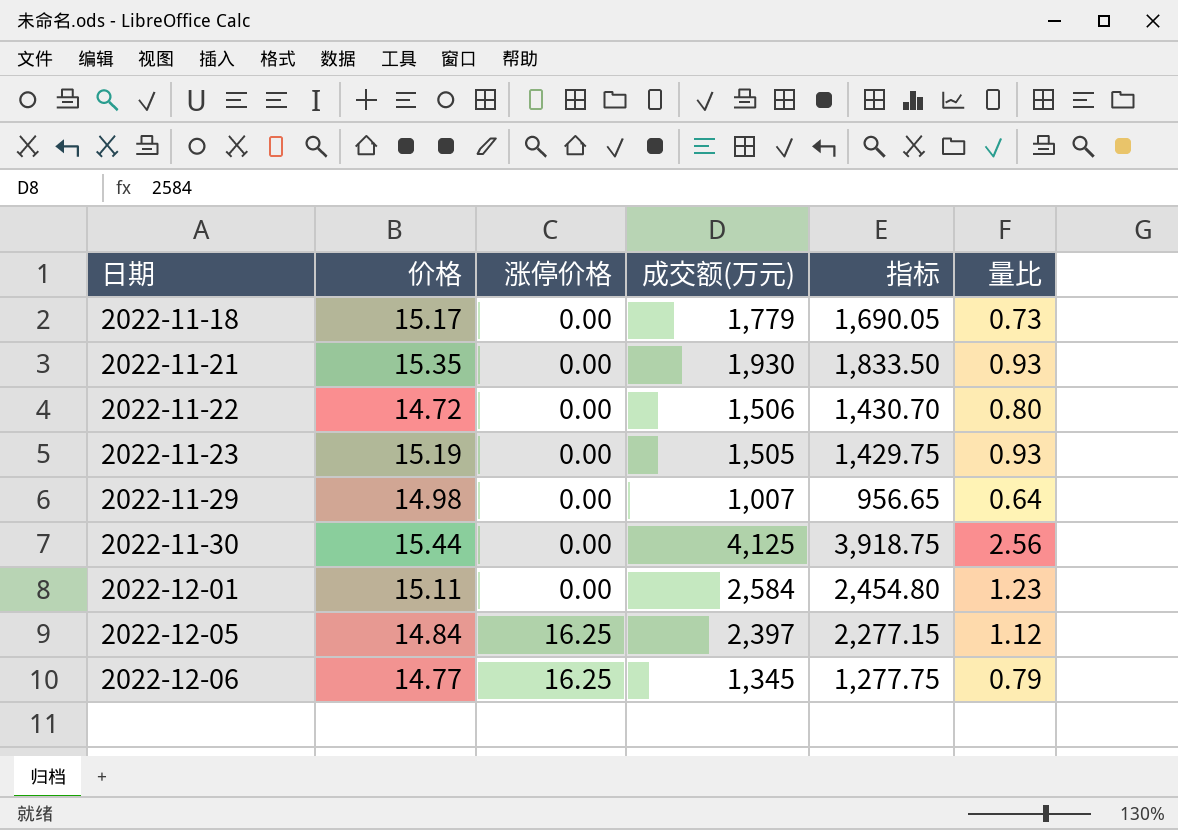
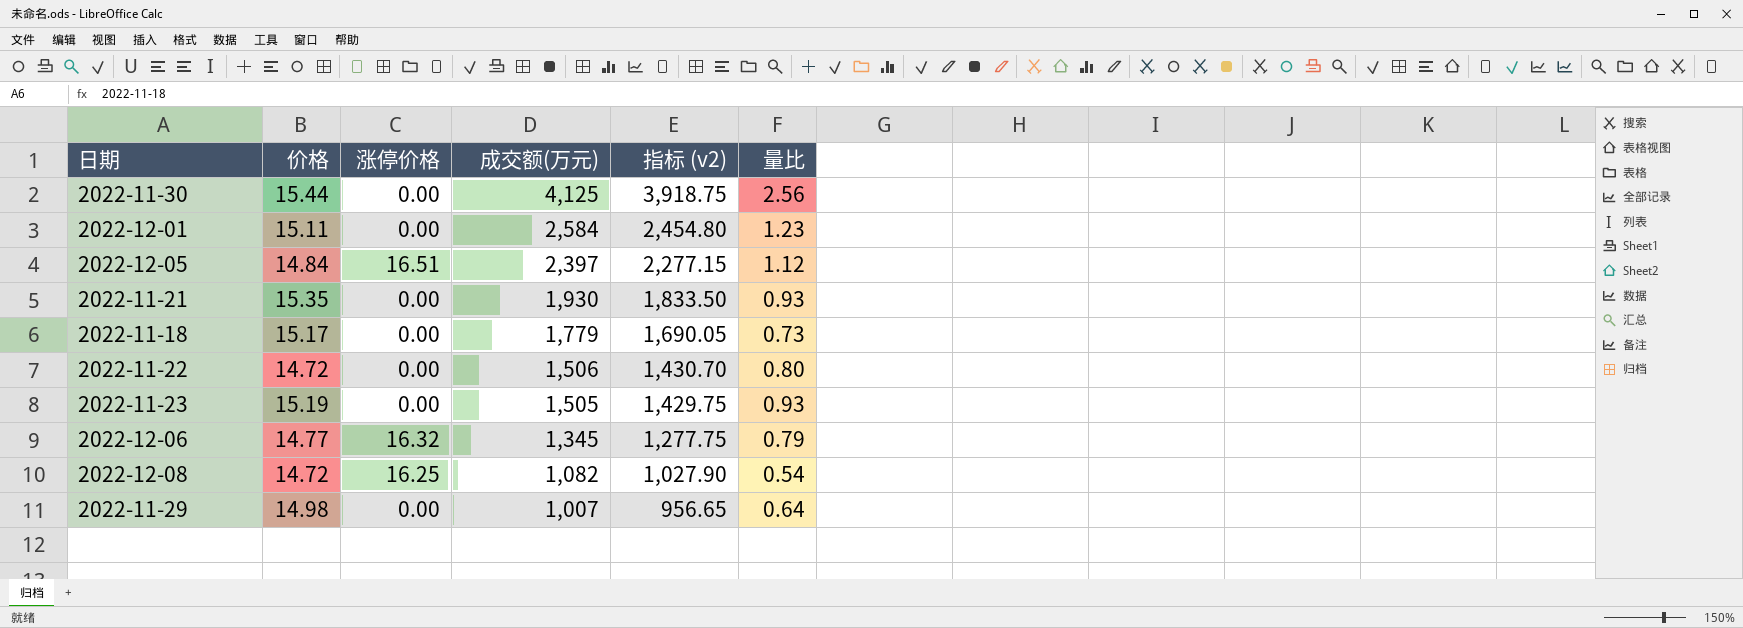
row order: 日期 ascending -> 成交额(万元) descending
column name: 指标 -> 指标 (v2)
2022-12-05 | 涨停价格: 16.25 -> 16.51
2022-12-06 | 涨停价格: 16.25 -> 16.32
row 2022-12-08: none -> 14.72 | 16.25 | 1,082 | 1,027.90 | 0.54

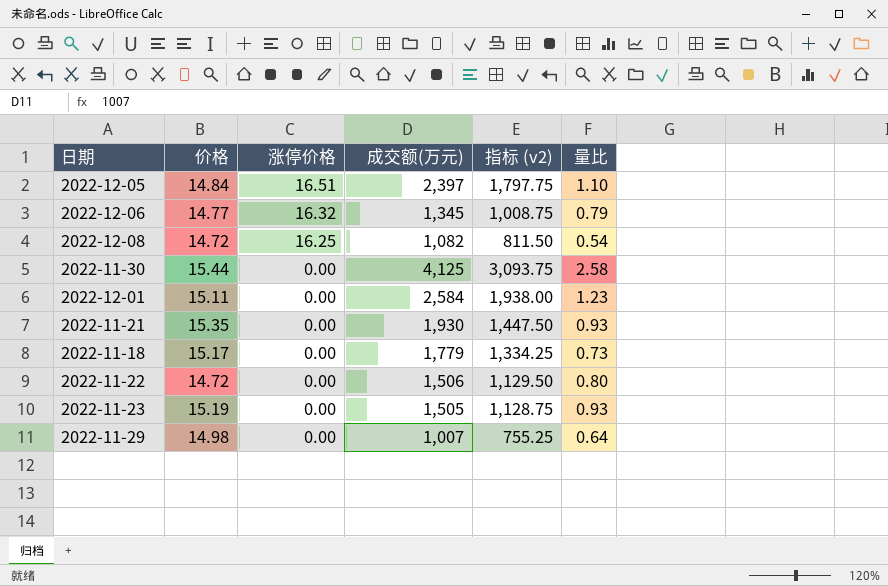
row order: 成交额(万元) descending -> 涨停价格 descending
column 指标 (v2) | formula: [成交额(万元)] * 0.95 -> [成交额(万元)] * 0.75
2022-12-05 | 量比: 1.12 -> 1.10
2022-11-30 | 量比: 2.56 -> 2.58

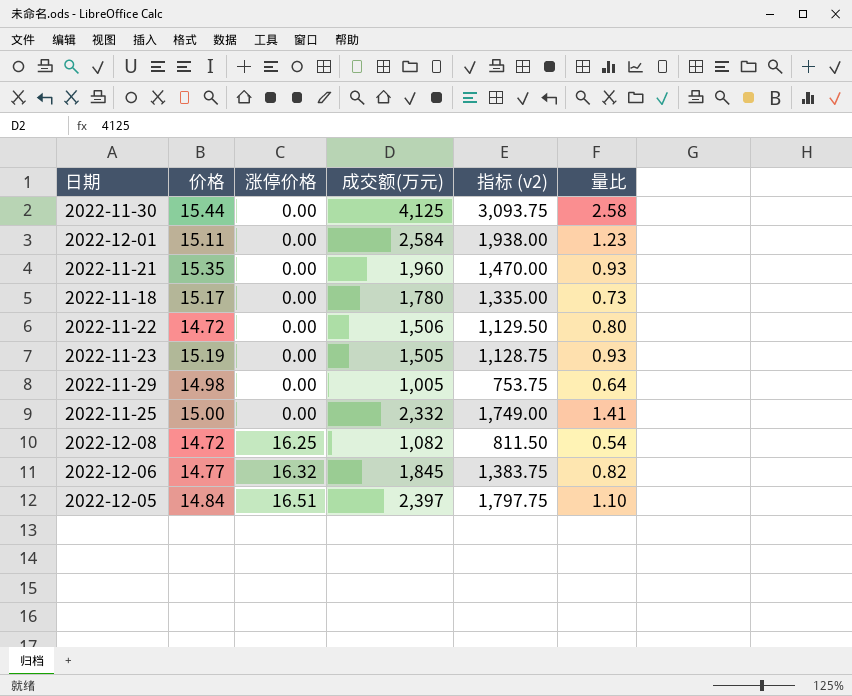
row order: 涨停价格 descending -> 涨停价格 ascending
2022-11-21 | 成交额(万元): 1,930 -> 1,960
2022-11-21 | 指标 (v2): 1,447.50 -> 1,470.00
2022-11-18 | 成交额(万元): 1,779 -> 1,780
2022-11-18 | 指标 (v2): 1,334.25 -> 1,335.00
2022-11-29 | 成交额(万元): 1,007 -> 1,005
2022-11-29 | 指标 (v2): 755.25 -> 753.75
row 2022-11-25: none -> 15.00 | 0.00 | 2,332 | 1,749.00 | 1.41
2022-12-06 | 成交额(万元): 1,345 -> 1,845
2022-12-06 | 指标 (v2): 1,008.75 -> 1,383.75
2022-12-06 | 量比: 0.79 -> 0.82

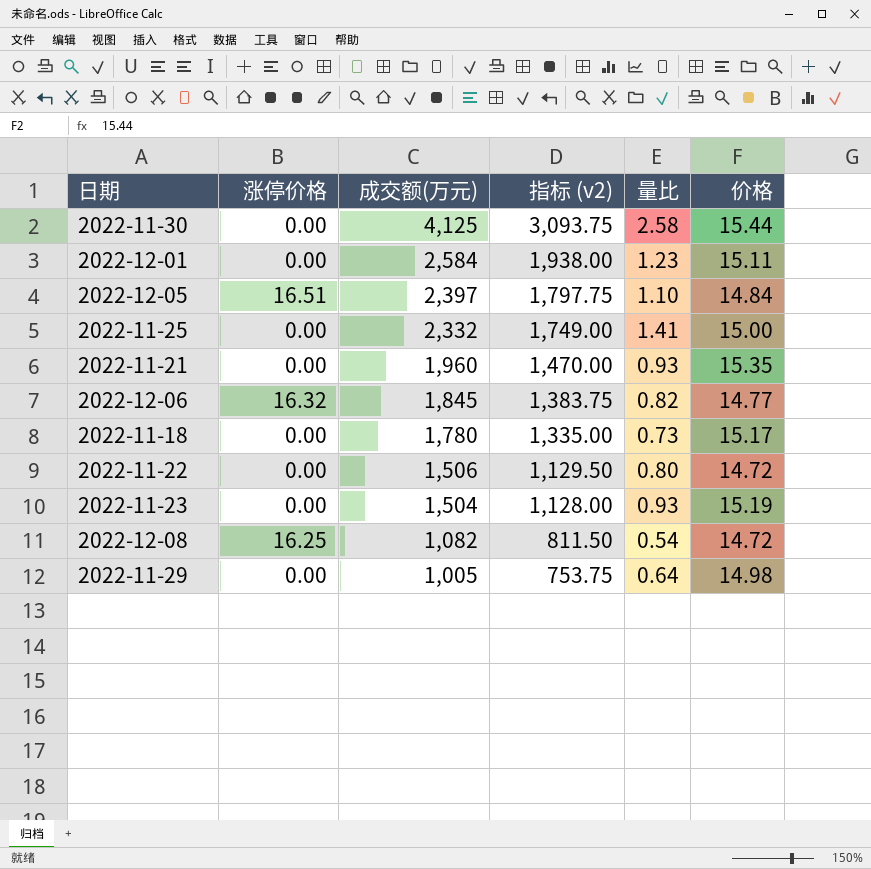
row order: 涨停价格 ascending -> 成交额(万元) descending
column 价格 | position: 2 -> 6
2022-11-23 | 成交额(万元): 1,505 -> 1,504
2022-11-23 | 指标 (v2): 1,128.75 -> 1,128.00

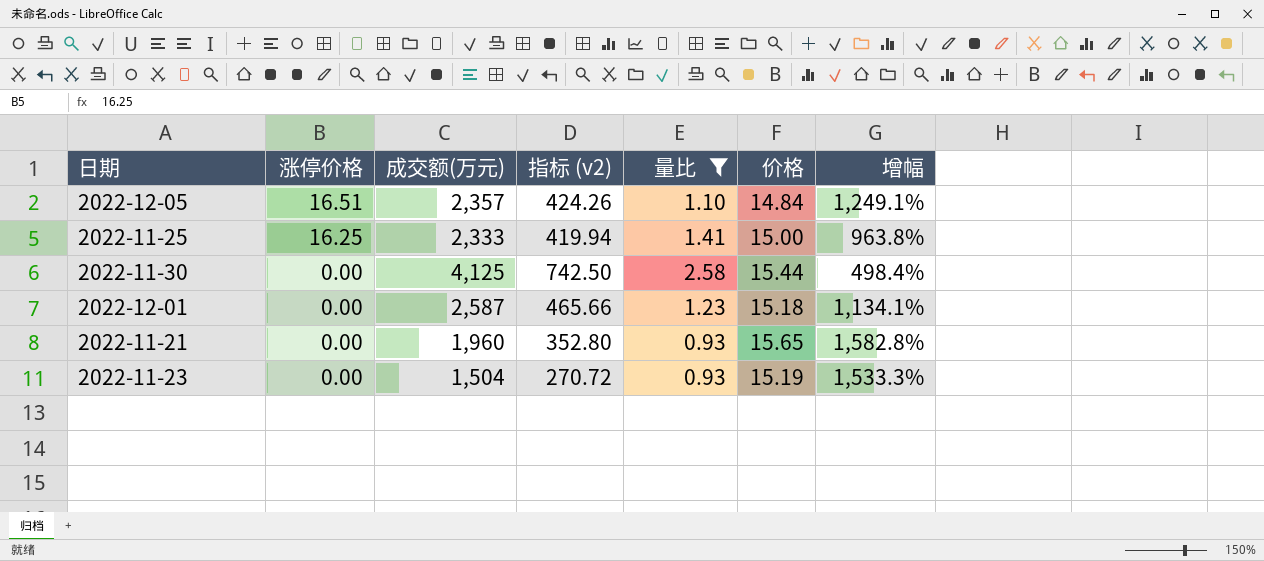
filter: none -> 量比 >= 0.93
row order: 成交额(万元) descending -> 涨停价格 descending
column 指标 (v2) | formula: [成交额(万元)] * 0.75 -> [成交额(万元)] * 0.18
column 增幅 | formula: none -> ([价格] - [量比]) / [量比]
2022-12-05 | 成交额(万元): 2,397 -> 2,357
2022-11-25 | 涨停价格: 0.00 -> 16.25
2022-11-25 | 成交额(万元): 2,332 -> 2,333
2022-12-01 | 成交额(万元): 2,584 -> 2,587
2022-12-01 | 价格: 15.11 -> 15.18
2022-11-21 | 价格: 15.35 -> 15.65

